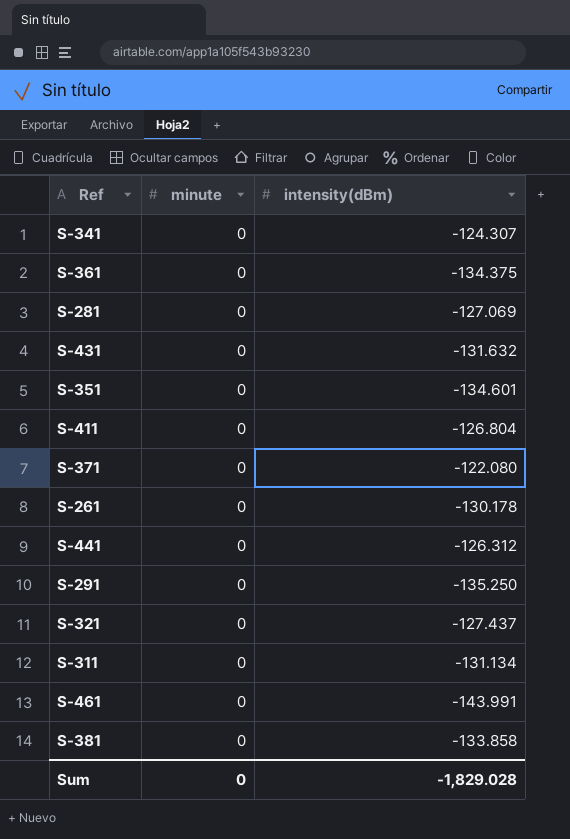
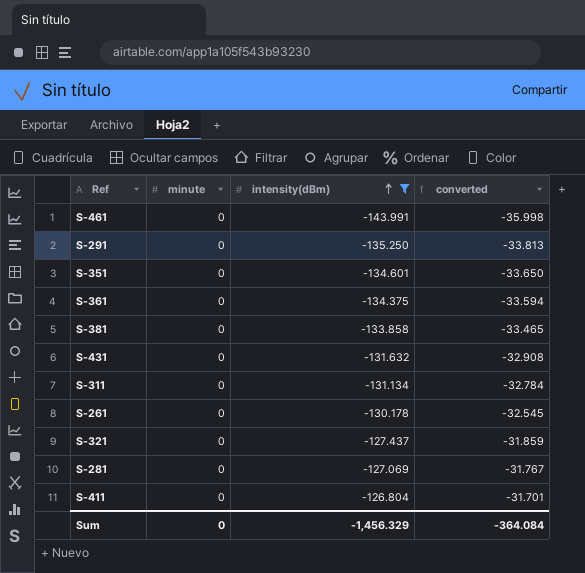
filter: none -> intensity(dBm) <= -126.804
row order: none -> intensity(dBm) ascending
column converted | formula: none -> [intensity(dBm)] * 0.25
Sum | intensity(dBm): -1,829.028 -> -1,456.329

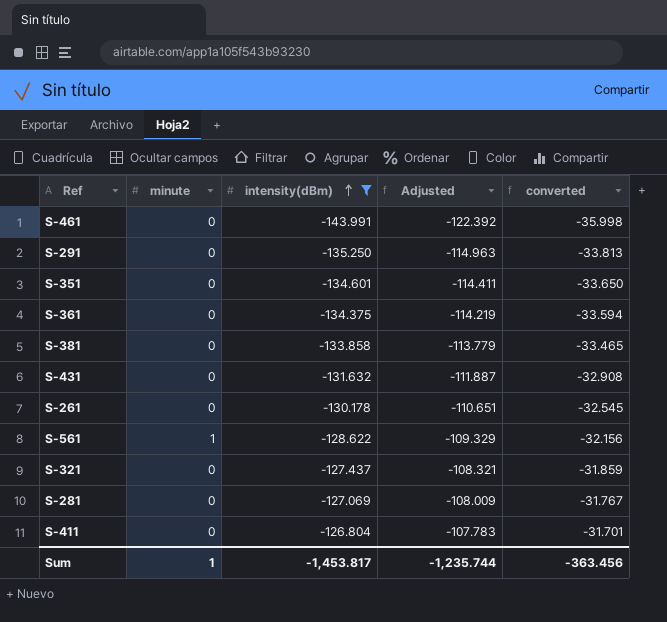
column Adjusted | formula: none -> [intensity(dBm)] * 0.85
row S-311: 0 | -131.134 | -32.784 -> none
row S-561: none -> 1 | -128.622 | -109.329 | -32.156
Sum | minute: 0 -> 1
Sum | intensity(dBm): -1,456.329 -> -1,453.817
Sum | converted: -364.084 -> -363.456

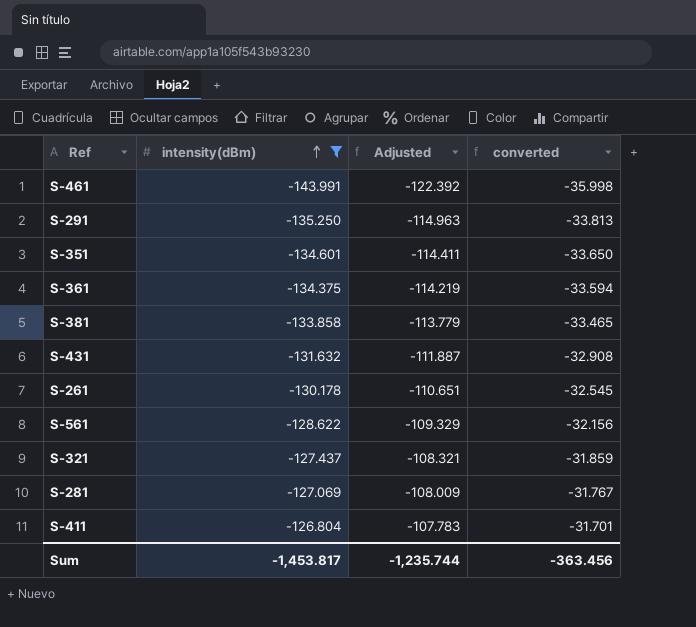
column minute | position: 2 -> none

